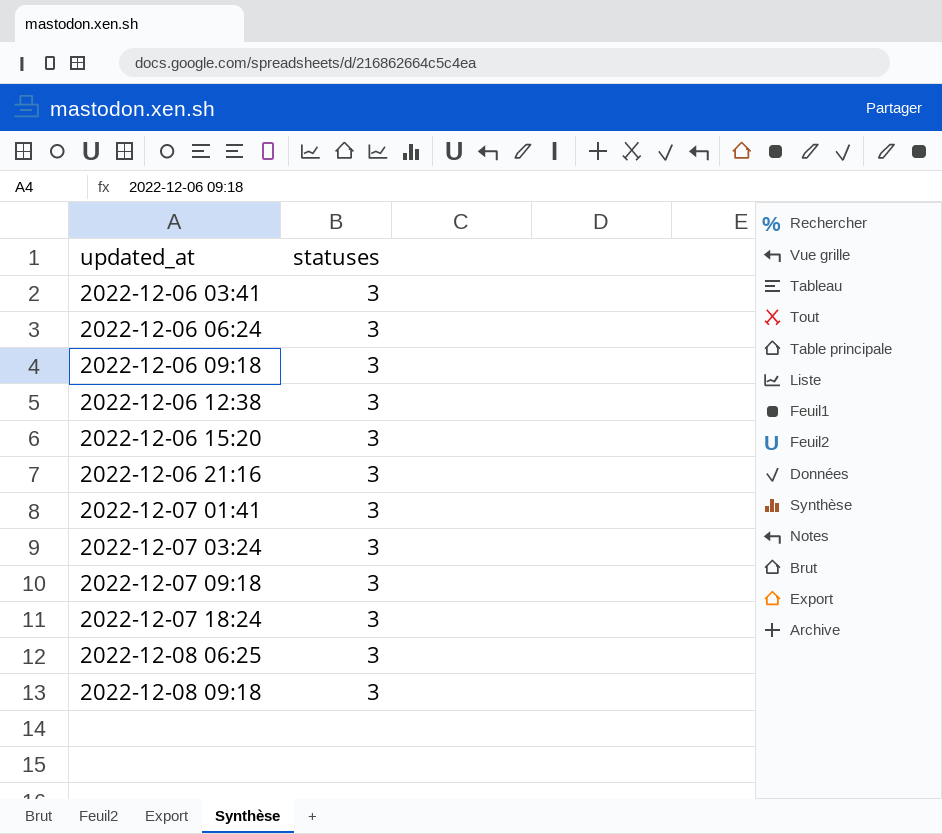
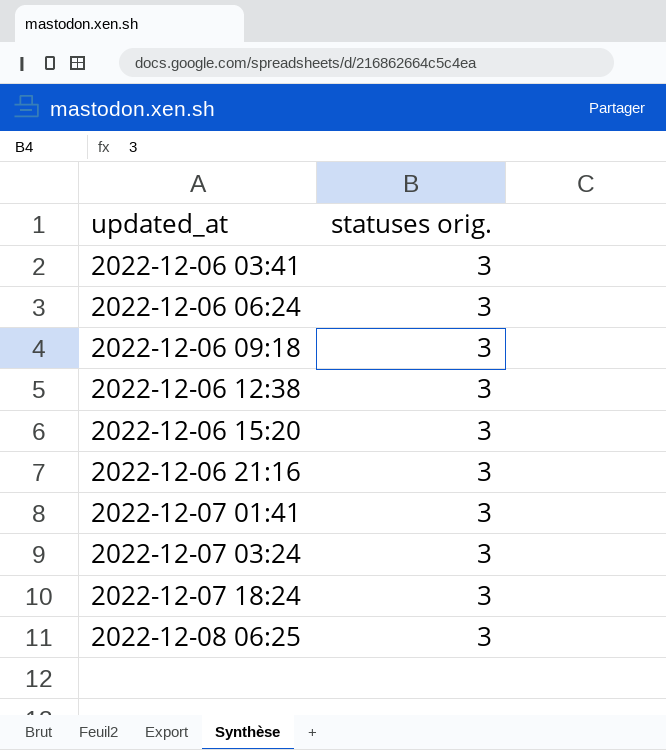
column name: statuses -> statuses orig.
row 2022-12-07 09:18: 3 -> none
row 2022-12-08 09:18: 3 -> none

